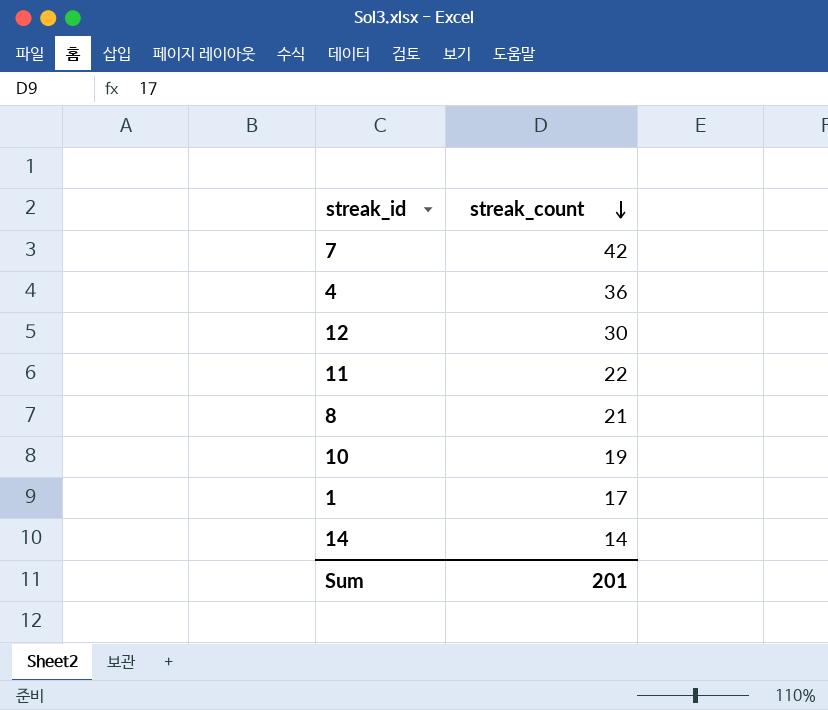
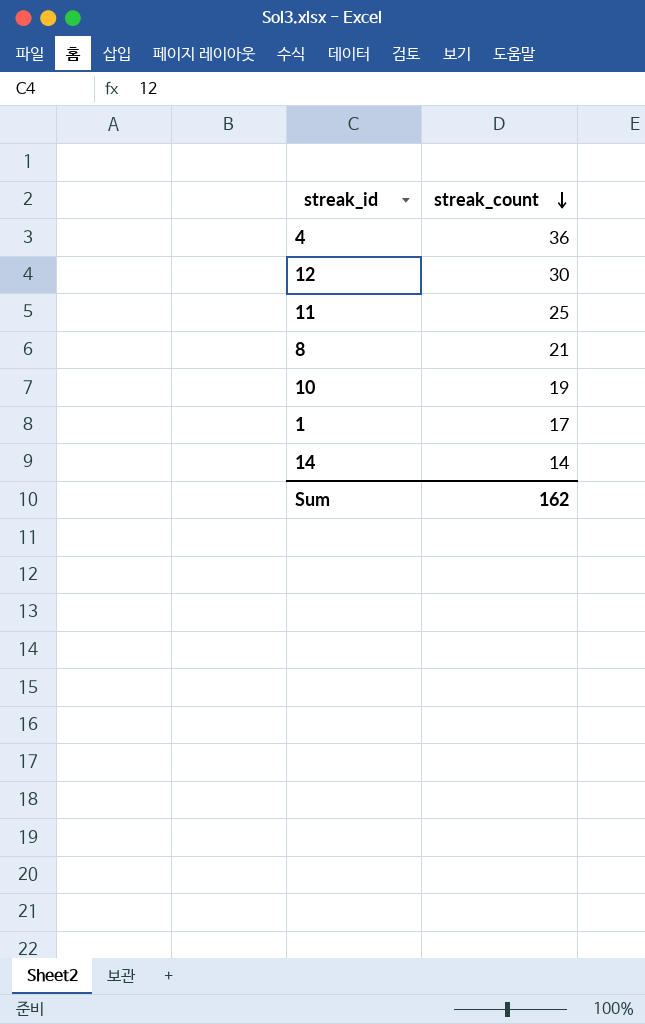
row 7: 42 -> none
11 | streak_count: 22 -> 25
Sum | streak_count: 201 -> 162

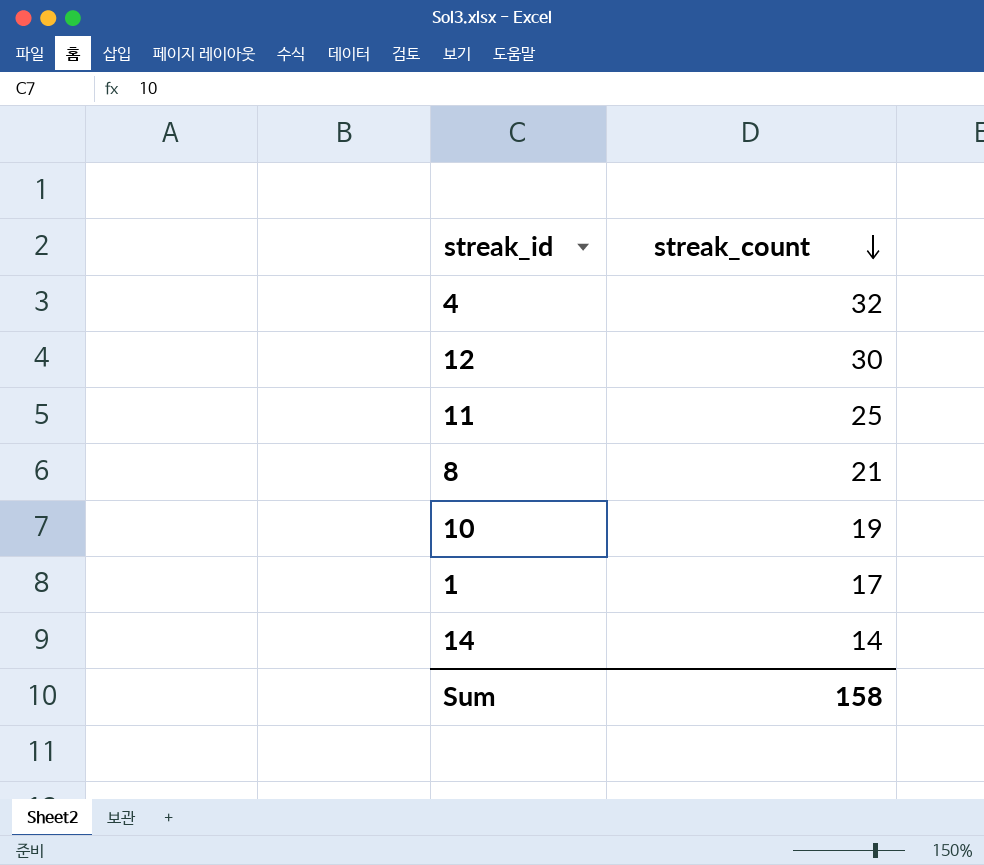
4 | streak_count: 36 -> 32
Sum | streak_count: 162 -> 158

